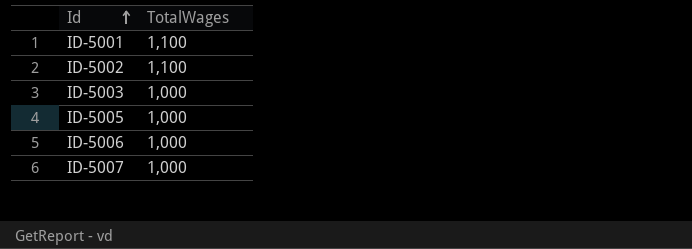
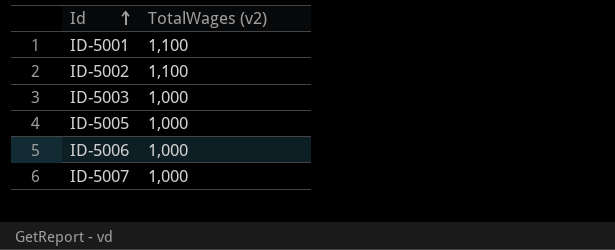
column name: TotalWages -> TotalWages (v2)

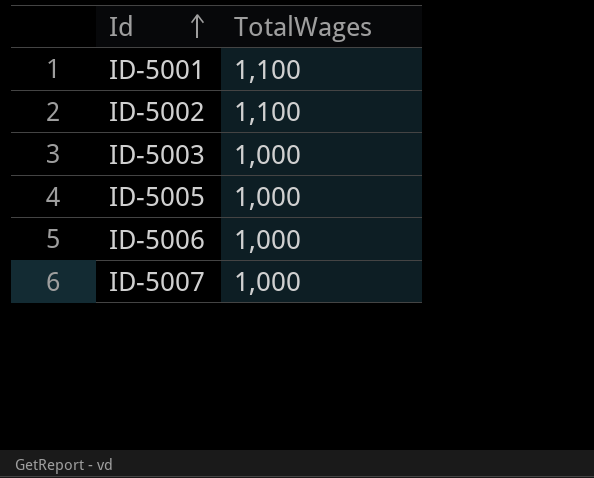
column name: TotalWages (v2) -> TotalWages

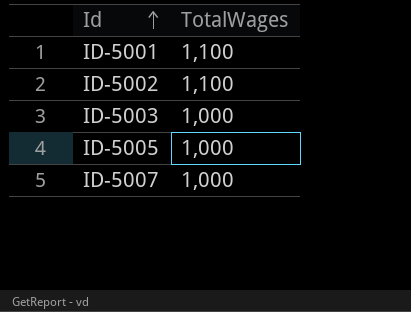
row ID-5006: 1,000 -> none

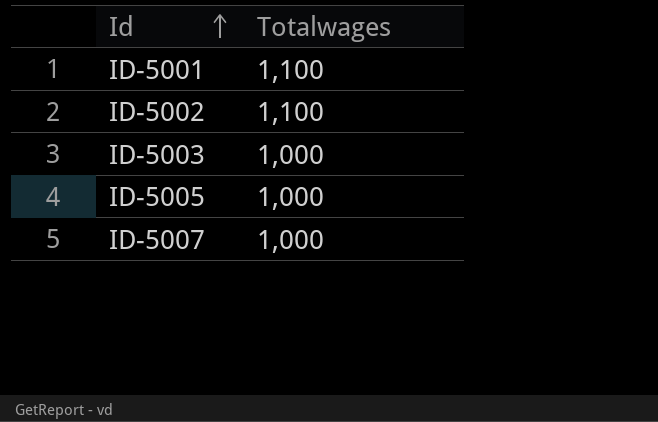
column name: TotalWages -> Totalwages

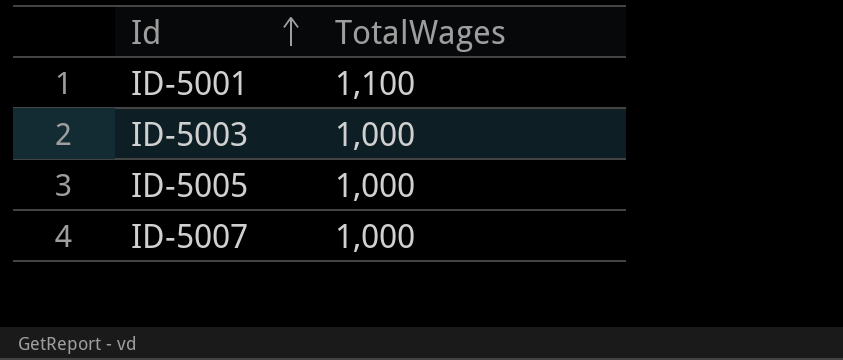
column name: Totalwages -> TotalWages
row ID-5002: 1,100 -> none

